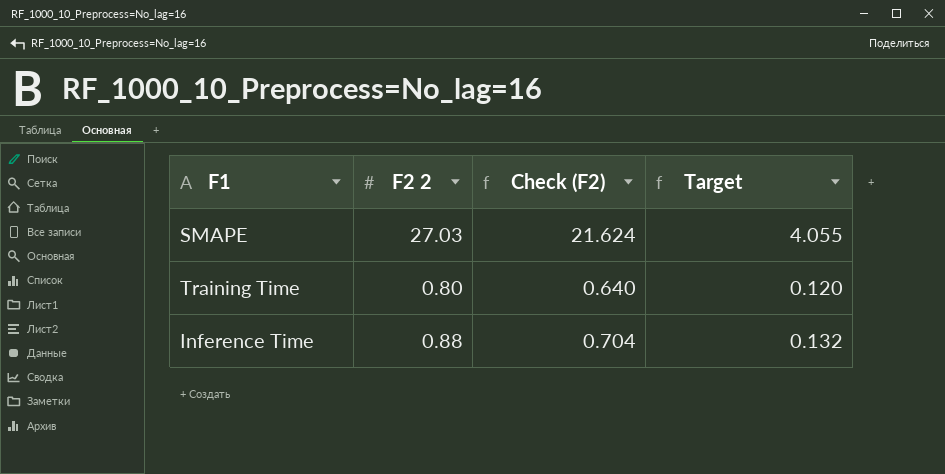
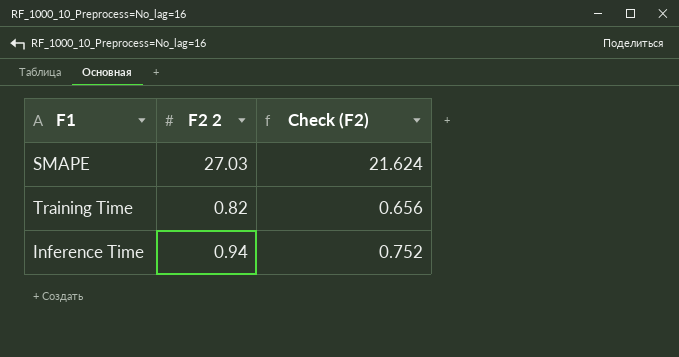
column Target | formula: [F2 2] * 0.15 -> none
Training Time | F2 2: 0.80 -> 0.82
Training Time | Check (F2): 0.640 -> 0.656
Inference Time | F2 2: 0.88 -> 0.94
Inference Time | Check (F2): 0.704 -> 0.752

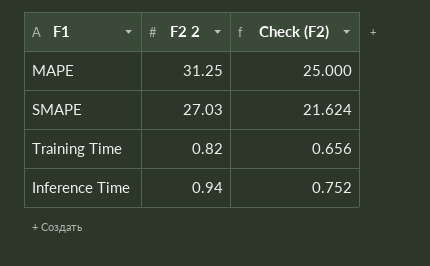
row MAPE: none -> 31.25 | 25.000

